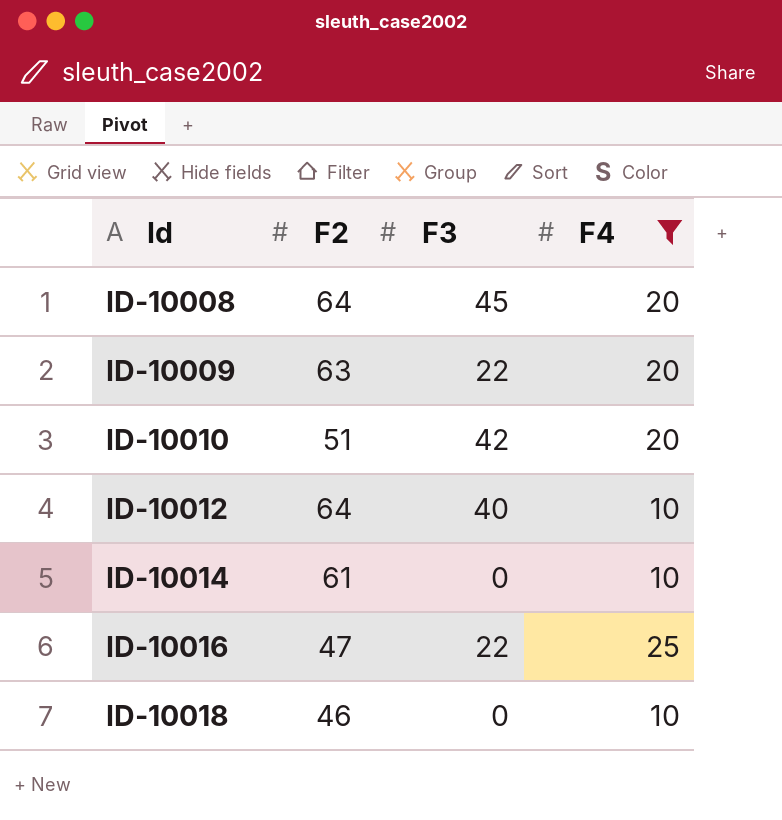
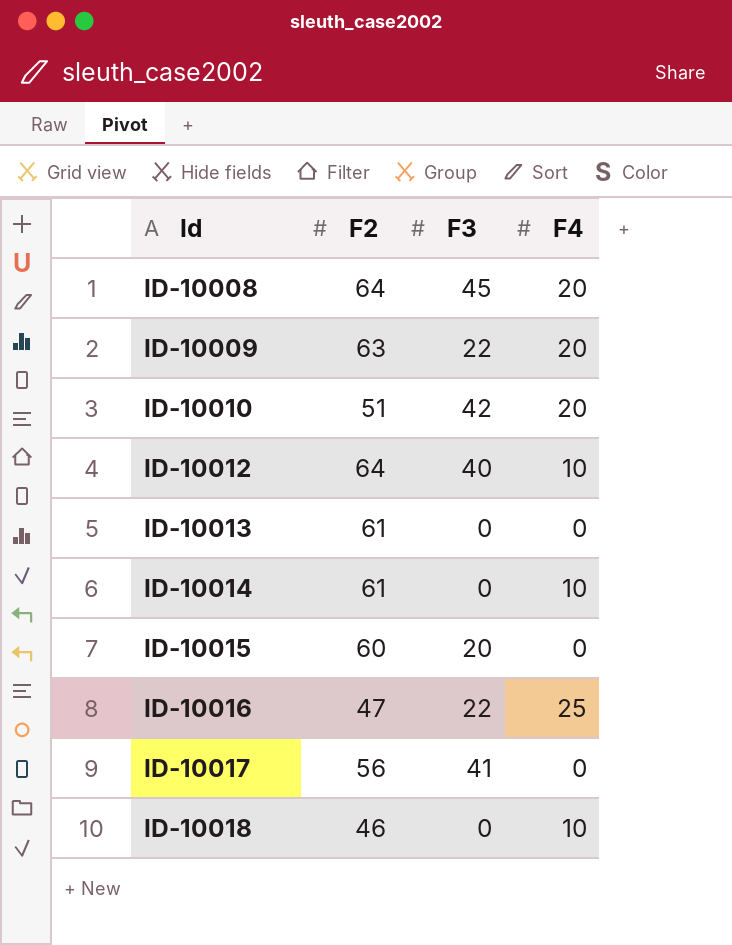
filter: F4 != 0 -> none

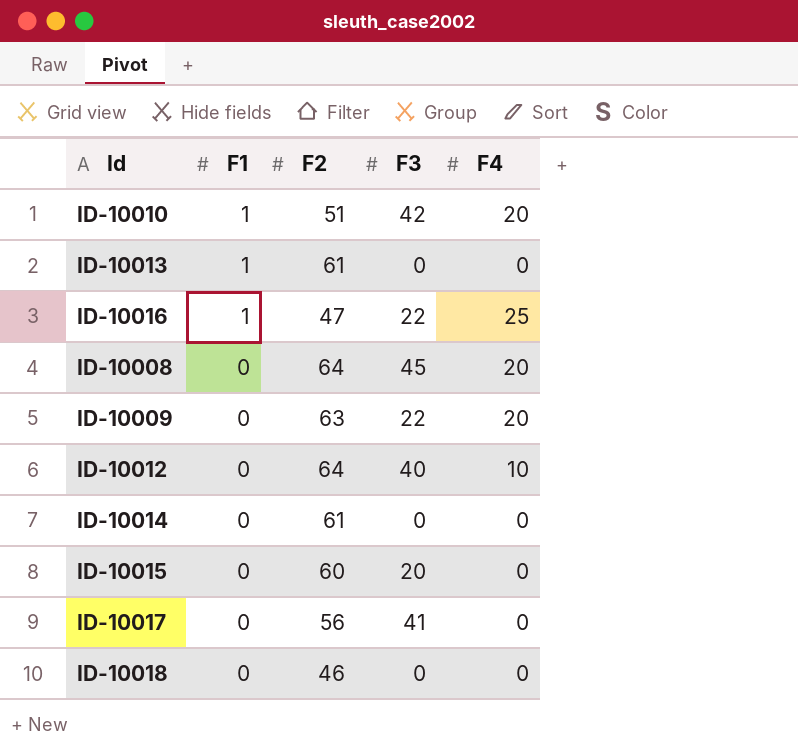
row order: Id ascending -> F1 descending
column F1 | position: none -> 2
ID-10014 | F4: 10 -> 0
ID-10018 | F4: 10 -> 0

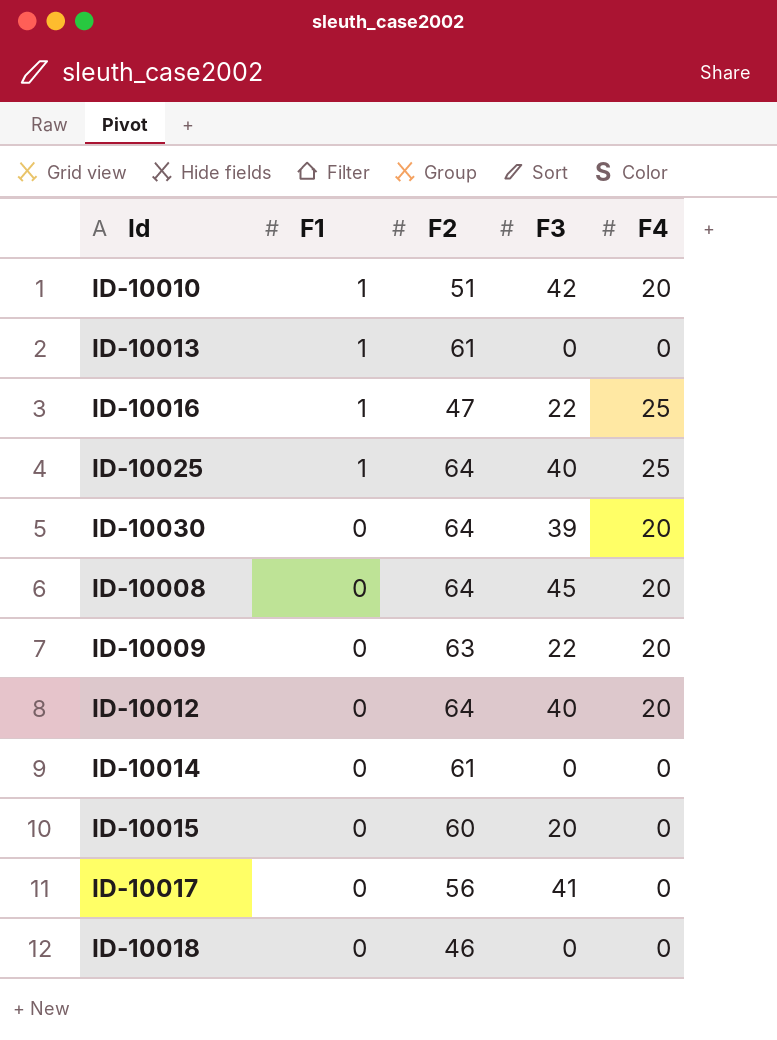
row ID-10025: none -> 1 | 64 | 40 | 25
row ID-10030: none -> 0 | 64 | 39 | 20
ID-10012 | F4: 10 -> 20

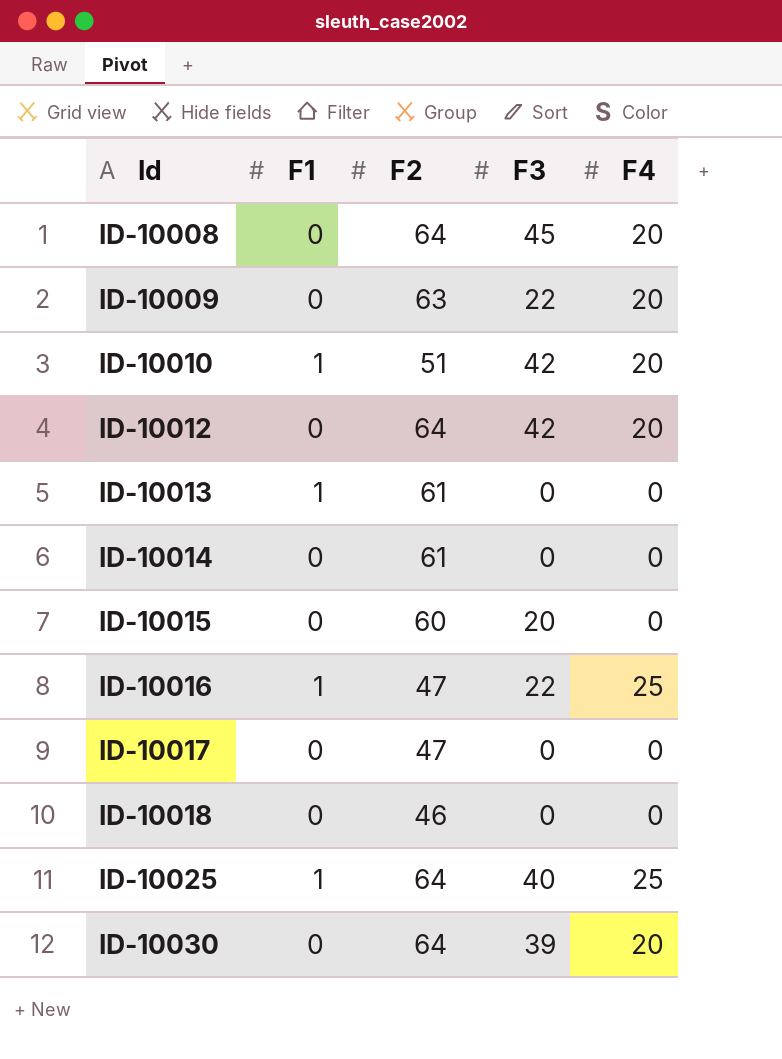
row order: F1 descending -> Id ascending
ID-10012 | F3: 40 -> 42
ID-10017 | F2: 56 -> 47
ID-10017 | F3: 41 -> 0

